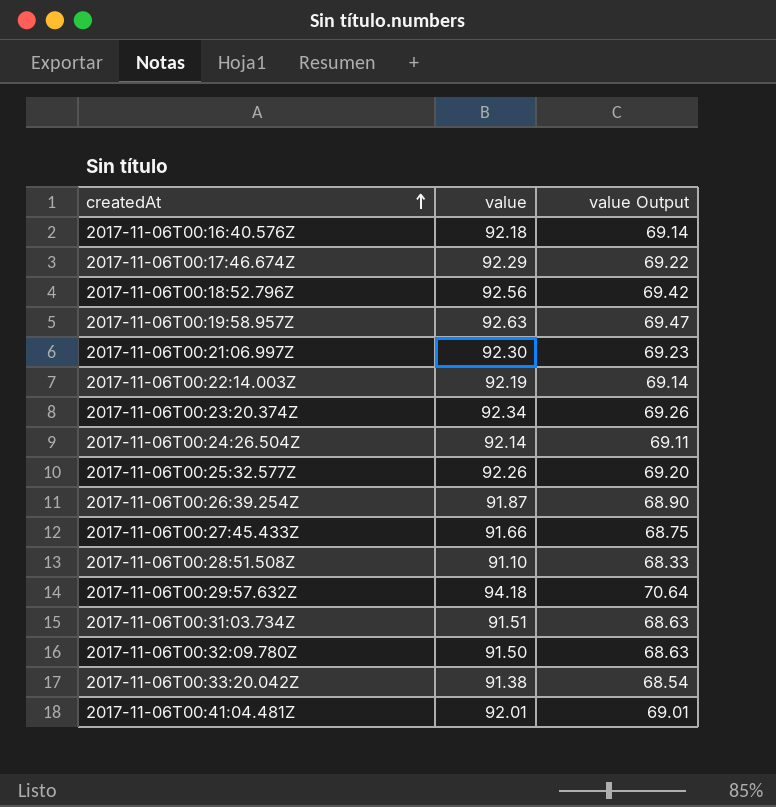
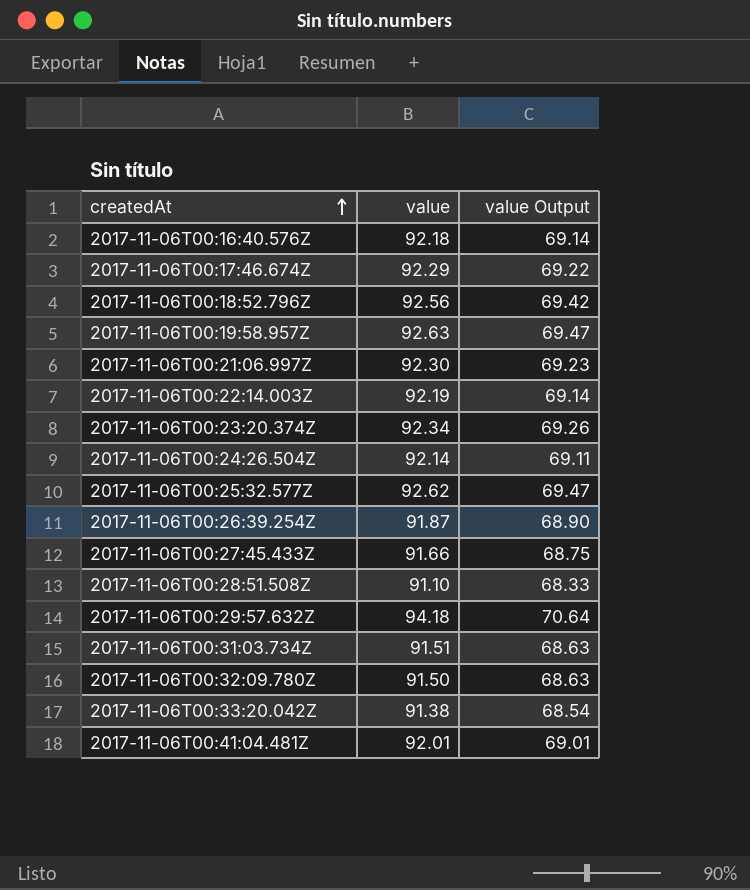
2017-11-06T00:25:32.577Z | value: 92.26 -> 92.62
2017-11-06T00:25:32.577Z | value Output: 69.20 -> 69.47

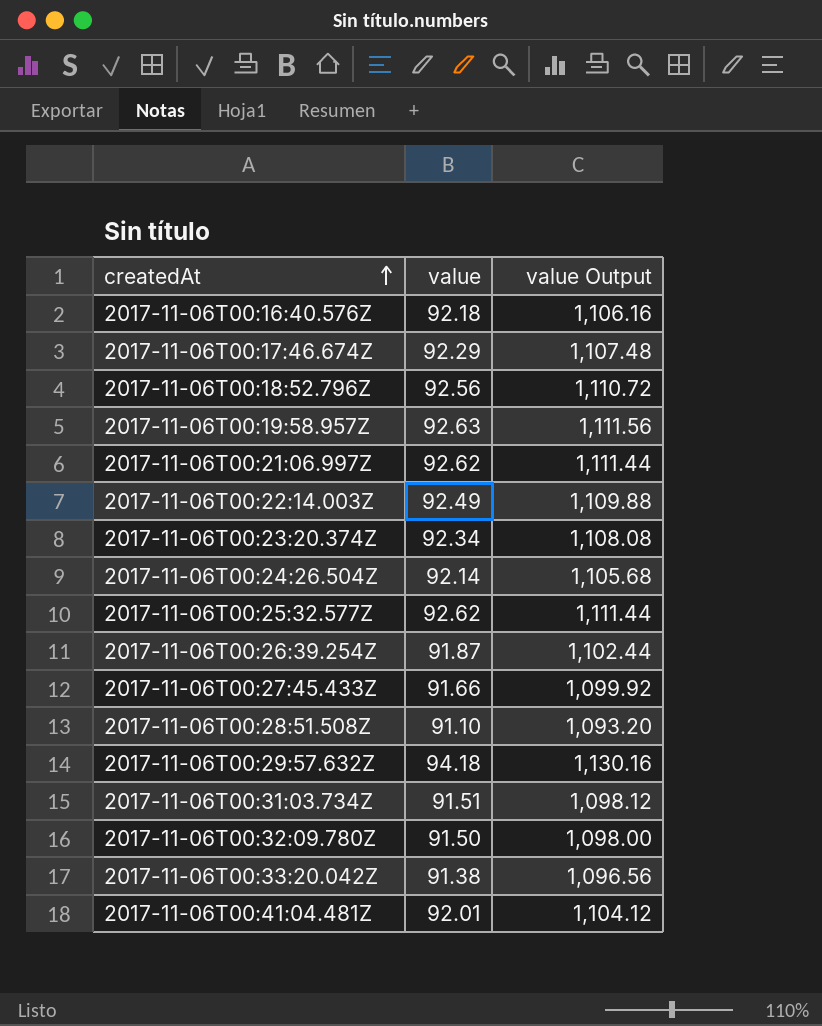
column value Output | formula: [value] * 0.75 -> [value] * 12
2017-11-06T00:21:06.997Z | value: 92.30 -> 92.62
2017-11-06T00:22:14.003Z | value: 92.19 -> 92.49

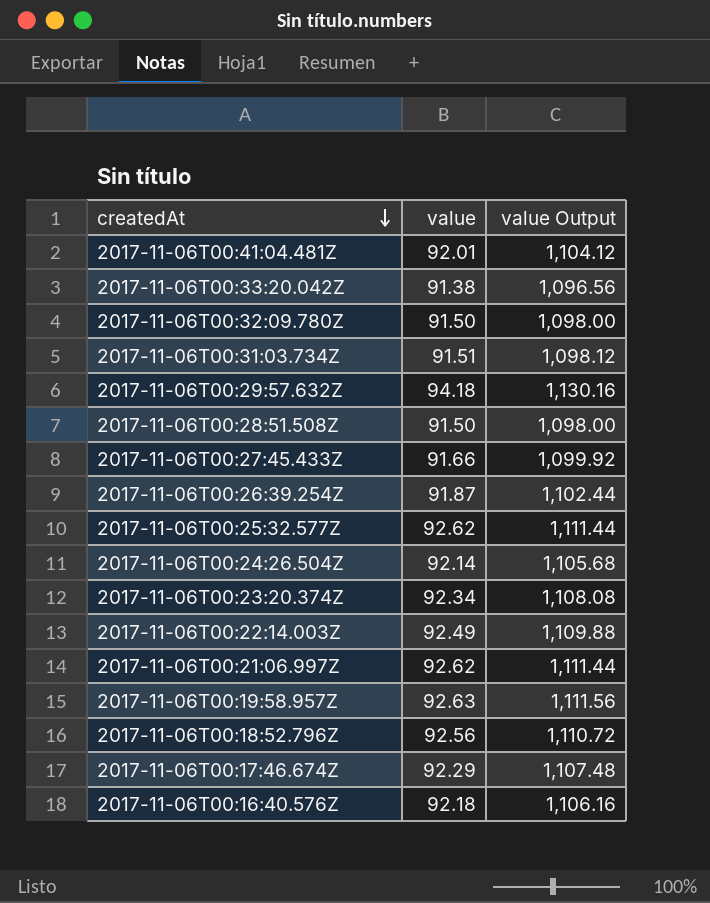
row order: createdAt ascending -> createdAt descending
2017-11-06T00:28:51.508Z | value: 91.10 -> 91.50
2017-11-06T00:28:51.508Z | value Output: 1,093.20 -> 1,098.00

